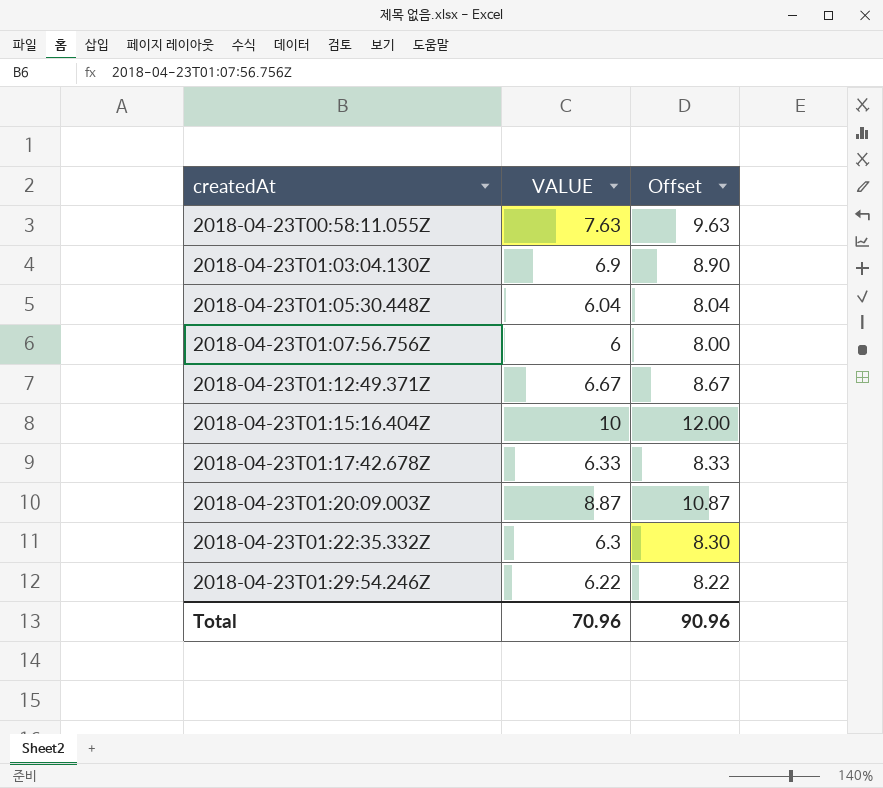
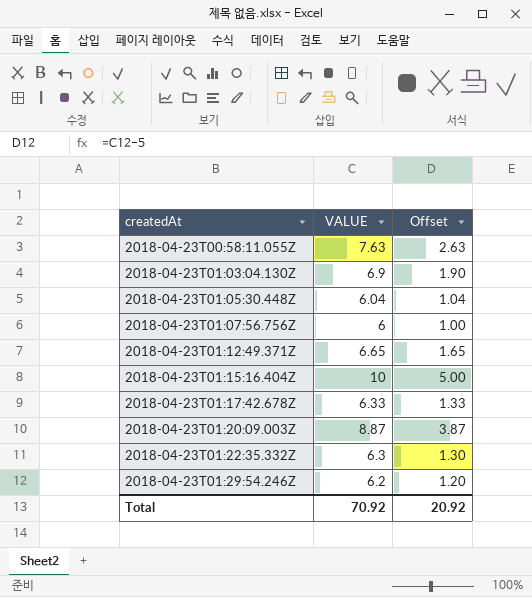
column Offset | formula: [VALUE] + 2 -> [VALUE] - 5
2018-04-23T01:12:49.371Z | VALUE: 6.67 -> 6.65
2018-04-23T01:29:54.246Z | VALUE: 6.22 -> 6.2
Total | VALUE: 70.96 -> 70.92
Total | Offset: 90.96 -> 20.92

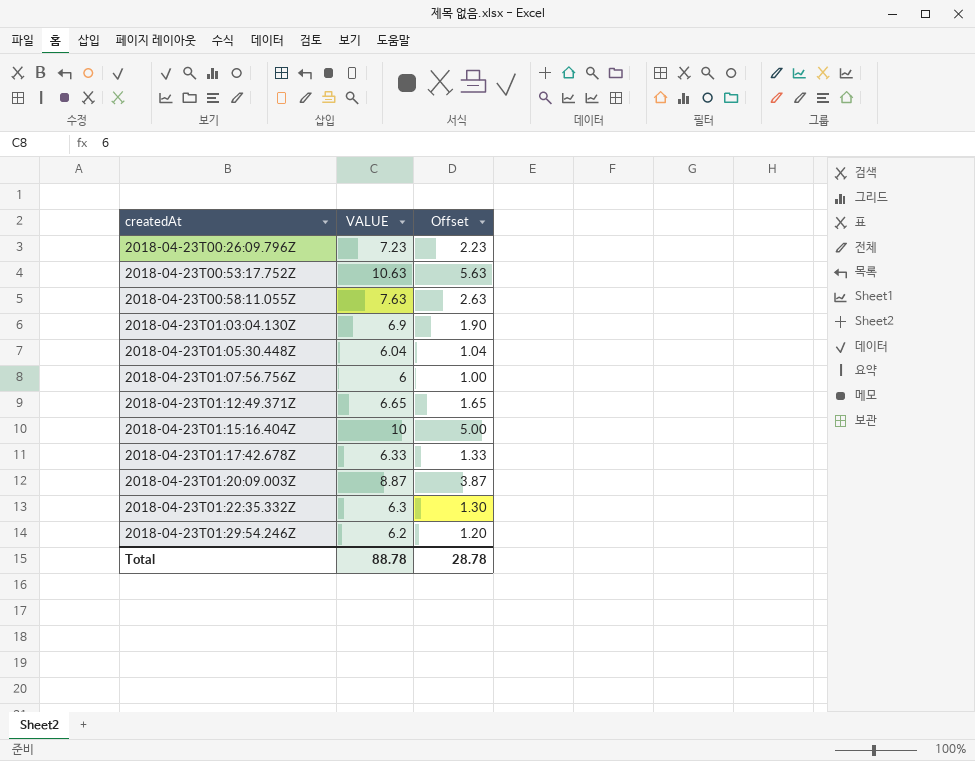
row 2018-04-23T00:26:09.796Z: none -> 7.23 | 2.23
row 2018-04-23T00:53:17.752Z: none -> 10.63 | 5.63
Total | VALUE: 70.92 -> 88.78
Total | Offset: 20.92 -> 28.78

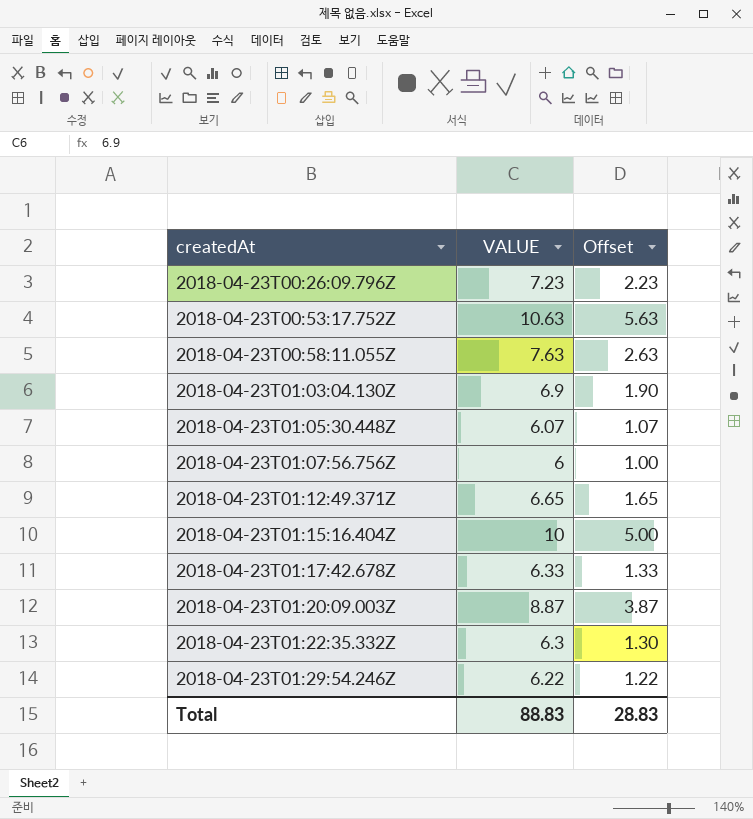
2018-04-23T01:05:30.448Z | VALUE: 6.04 -> 6.07
2018-04-23T01:05:30.448Z | Offset: 1.04 -> 1.07
2018-04-23T01:29:54.246Z | VALUE: 6.2 -> 6.22
2018-04-23T01:29:54.246Z | Offset: 1.20 -> 1.22
Total | VALUE: 88.78 -> 88.83
Total | Offset: 28.78 -> 28.83

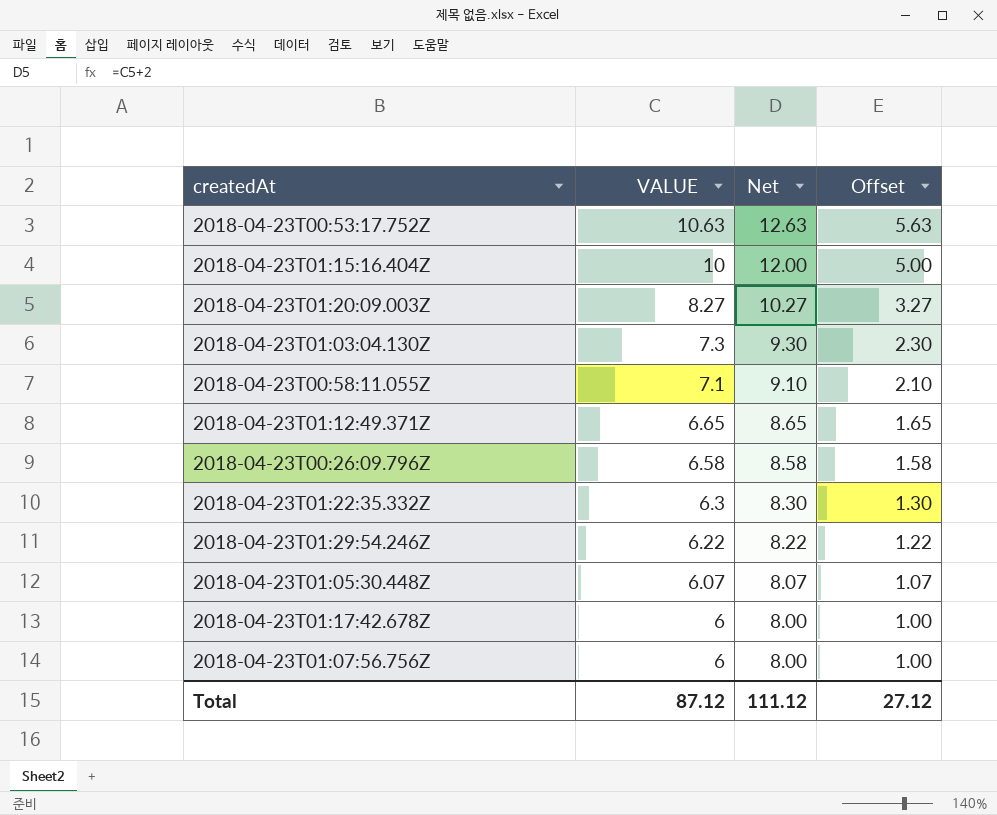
row order: createdAt ascending -> VALUE descending
column Net | formula: none -> [VALUE] + 2
2018-04-23T01:20:09.003Z | VALUE: 8.87 -> 8.27
2018-04-23T01:20:09.003Z | Offset: 3.87 -> 3.27
2018-04-23T01:03:04.130Z | VALUE: 6.9 -> 7.3
2018-04-23T01:03:04.130Z | Offset: 1.90 -> 2.30
2018-04-23T00:58:11.055Z | VALUE: 7.63 -> 7.1
2018-04-23T00:58:11.055Z | Offset: 2.63 -> 2.10
2018-04-23T00:26:09.796Z | VALUE: 7.23 -> 6.58
2018-04-23T00:26:09.796Z | Offset: 2.23 -> 1.58
2018-04-23T01:17:42.678Z | VALUE: 6.33 -> 6
2018-04-23T01:17:42.678Z | Offset: 1.33 -> 1.00
Total | VALUE: 88.83 -> 87.12
Total | Offset: 28.83 -> 27.12

